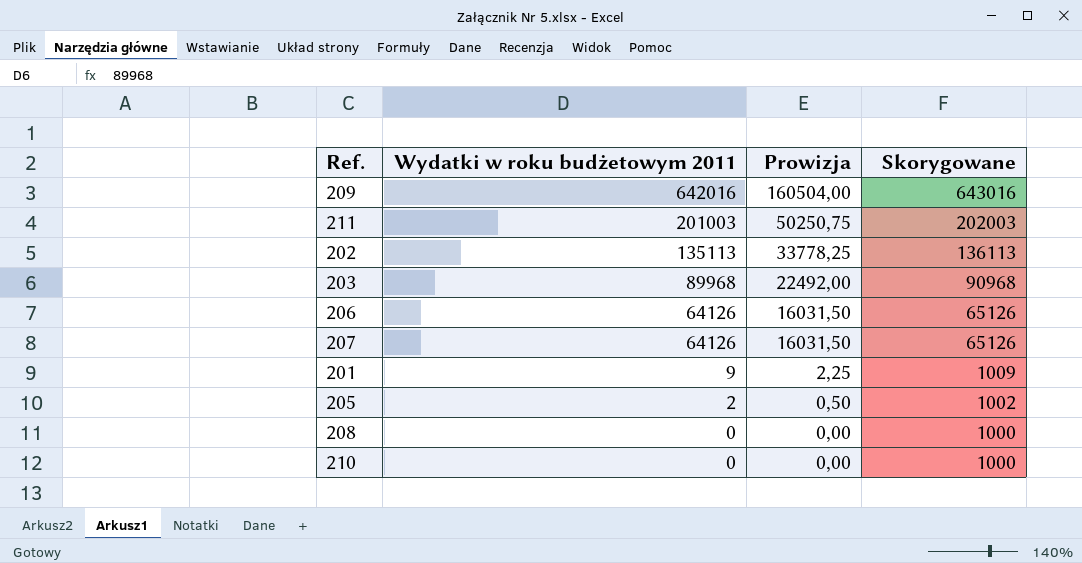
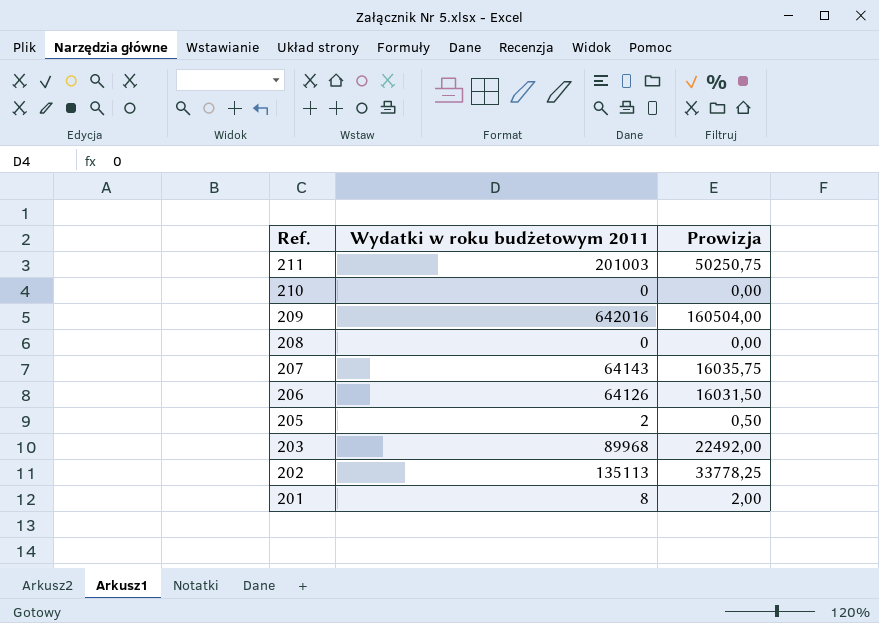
row order: Wydatki w roku budżetowym 2011 descending -> Ref. descending
column Skorygowane | formula: [Wydatki w roku budżetowym 2011] + 1000 -> none
207 | Wydatki w roku budżetowym 2011: 64126 -> 64143
207 | Prowizja: 16031,50 -> 16035,75
201 | Wydatki w roku budżetowym 2011: 9 -> 8
201 | Prowizja: 2,25 -> 2,00

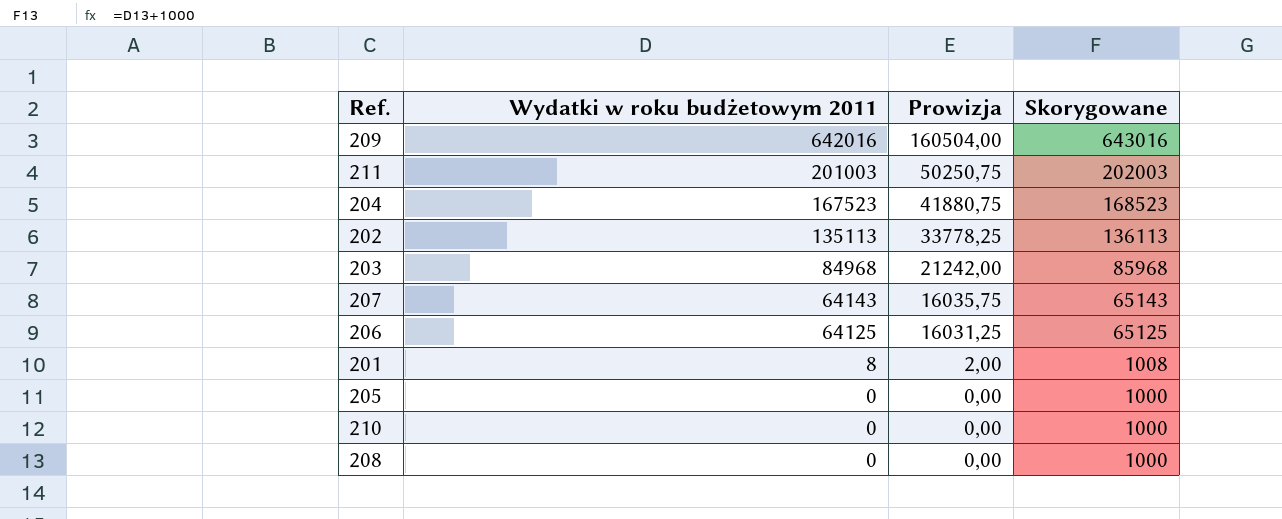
row order: Ref. descending -> Wydatki w roku budżetowym 2011 descending
column Skorygowane | formula: none -> [Wydatki w roku budżetowym 2011] + 1000
row 204: none -> 167523 | 41880,75 | 168523
203 | Wydatki w roku budżetowym 2011: 89968 -> 84968
203 | Prowizja: 22492,00 -> 21242,00
206 | Wydatki w roku budżetowym 2011: 64126 -> 64125
206 | Prowizja: 16031,50 -> 16031,25
205 | Wydatki w roku budżetowym 2011: 2 -> 0
205 | Prowizja: 0,50 -> 0,00

